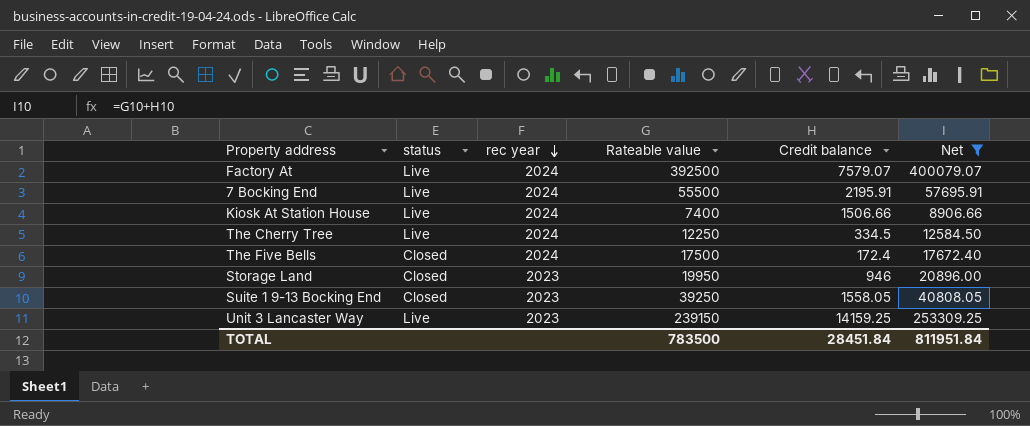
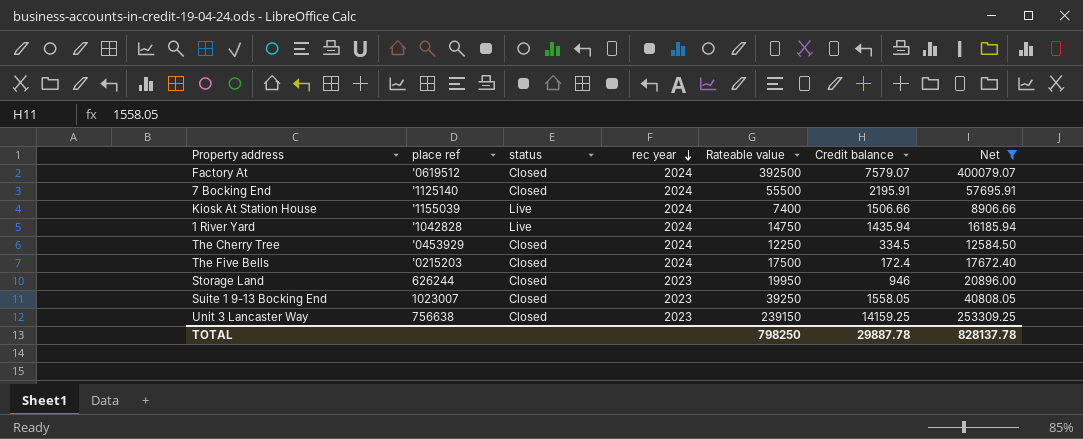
column place ref | position: none -> 2
Factory At | status: Live -> Closed
7 Bocking End | status: Live -> Closed
row 1 River Yard: none -> '1042828 | Live | 2024 | 14750 | 1435.94 | 16185.94
The Cherry Tree | status: Live -> Closed
Unit 3 Lancaster Way | status: Live -> Closed
TOTAL | Rateable value: 783500 -> 798250
TOTAL | Credit balance: 28451.84 -> 29887.78
TOTAL | Net: 811951.84 -> 828137.78

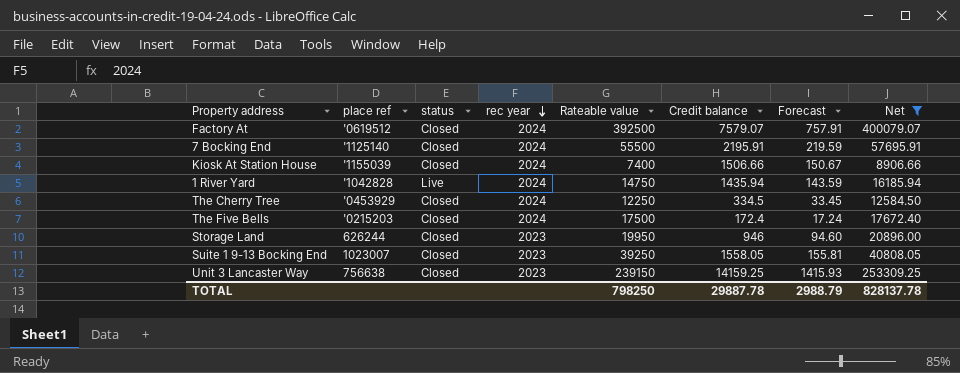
column Forecast | formula: none -> [Credit balance] * 0.1
Kiosk At Station House | status: Live -> Closed

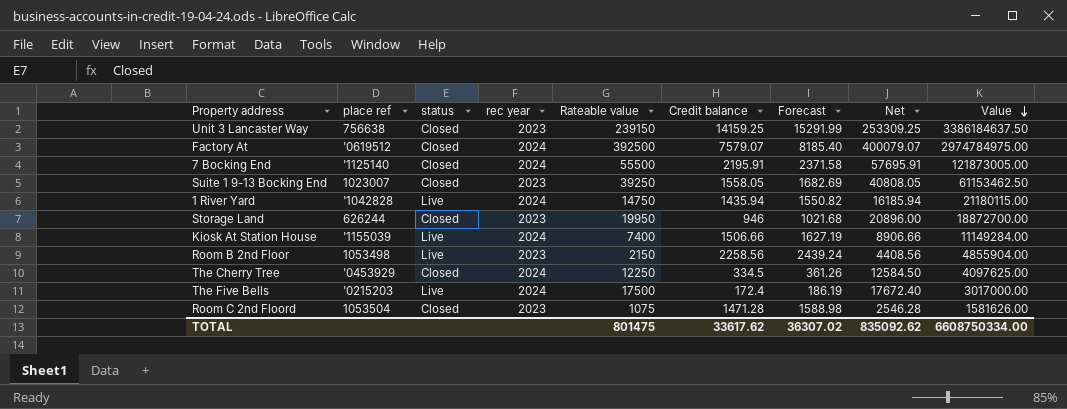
filter: Net >= 8906.66 -> none
row order: rec year descending -> Value descending
column Forecast | formula: [Credit balance] * 0.1 -> [Credit balance] * 1.08
column Value | formula: none -> [Rateable value] * [Credit balance]
Kiosk At Station House | status: Closed -> Live
The Five Bells | status: Closed -> Live
TOTAL | Rateable value: 798250 -> 801475
TOTAL | Credit balance: 29887.78 -> 33617.62
TOTAL | Forecast: 2988.79 -> 36307.02
TOTAL | Net: 828137.78 -> 835092.62

